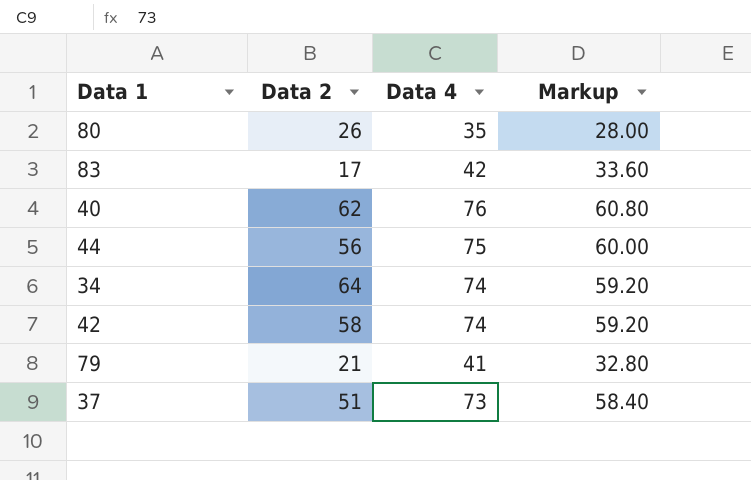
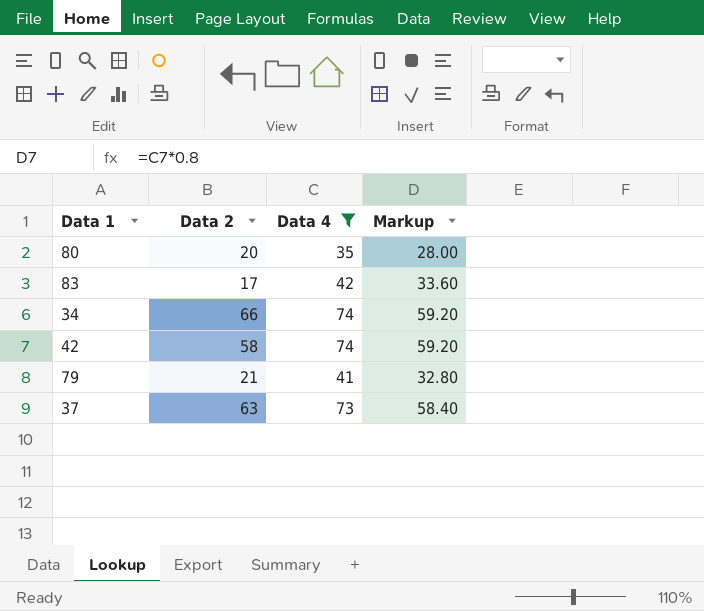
filter: none -> Data 4 <= 74
80 | Data 2: 26 -> 20
34 | Data 2: 64 -> 66
37 | Data 2: 51 -> 63

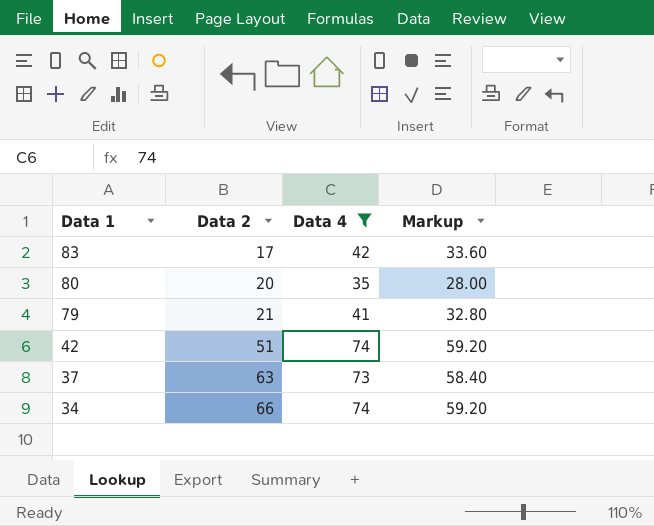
row order: none -> Data 1 descending
42 | Data 2: 58 -> 51

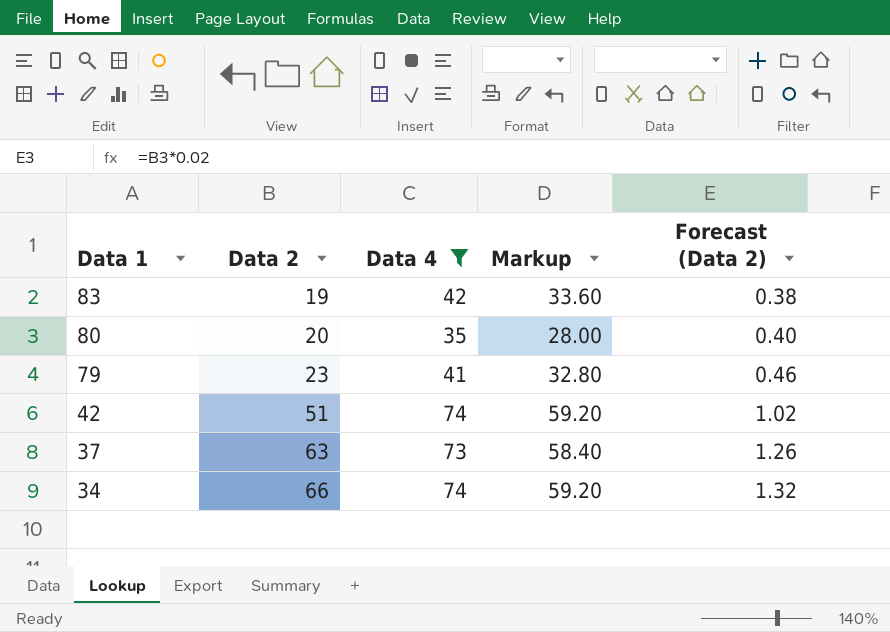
column Forecast (Data 2) | formula: none -> [Data 2] * 0.02
83 | Data 2: 17 -> 19
79 | Data 2: 21 -> 23

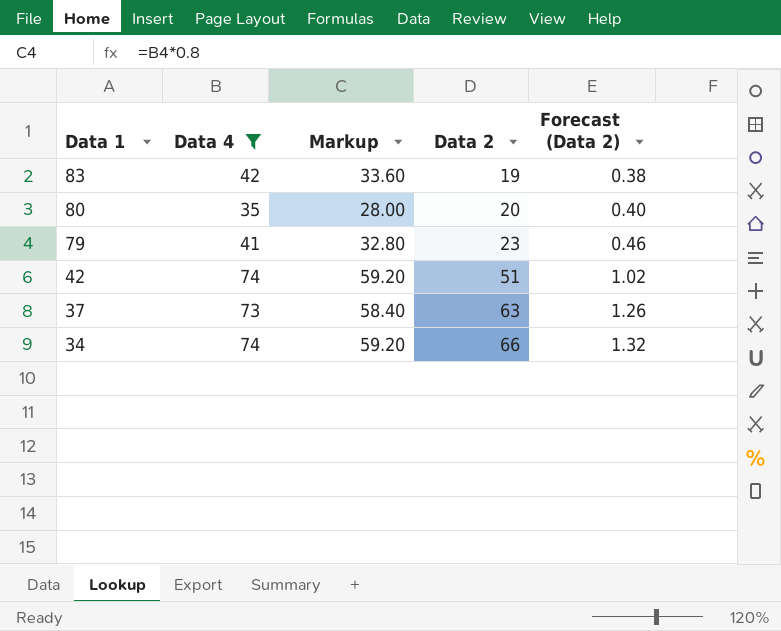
column Data 2 | position: 2 -> 4

